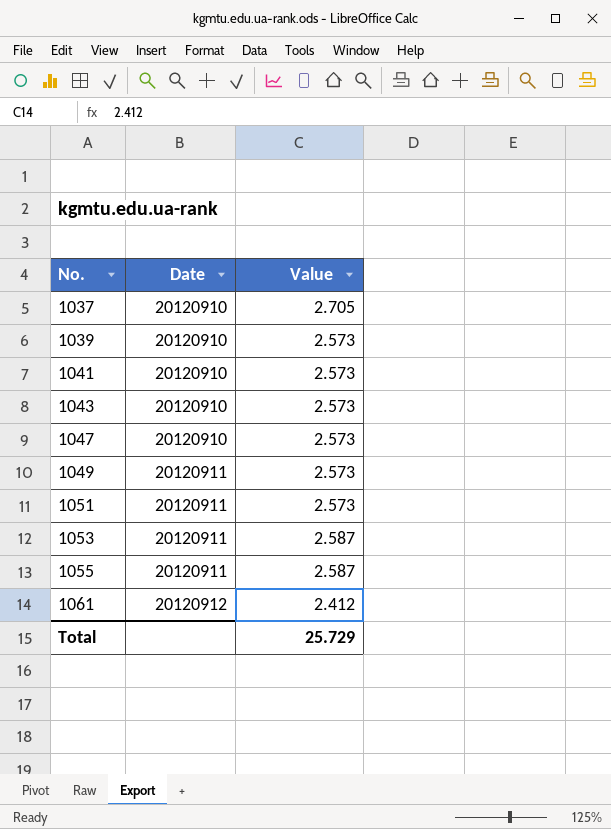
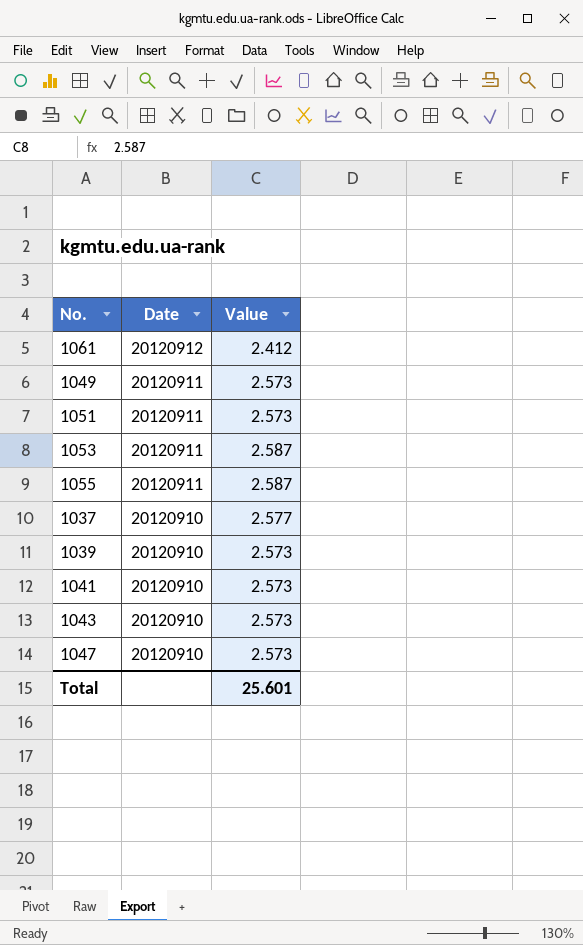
row order: No. ascending -> Date descending
1037 | Value: 2.705 -> 2.577
Total | Value: 25.729 -> 25.601

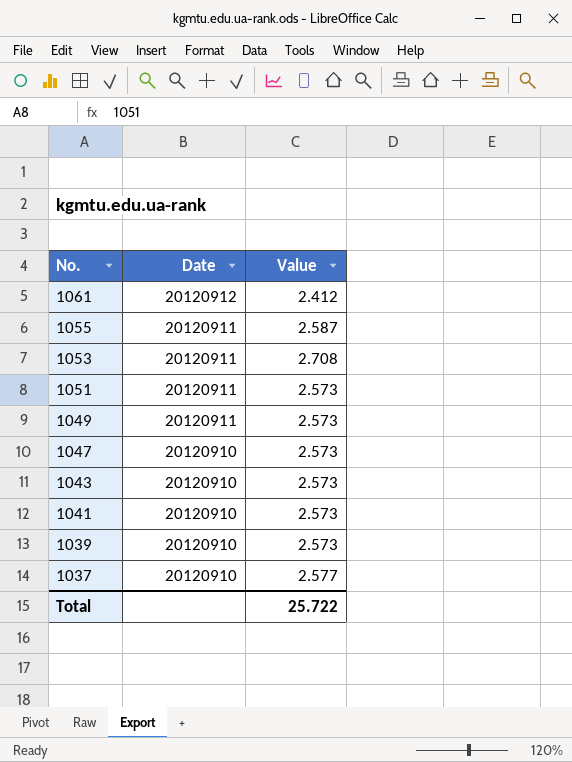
row order: Date descending -> No. descending
1053 | Value: 2.587 -> 2.708
Total | Value: 25.601 -> 25.722

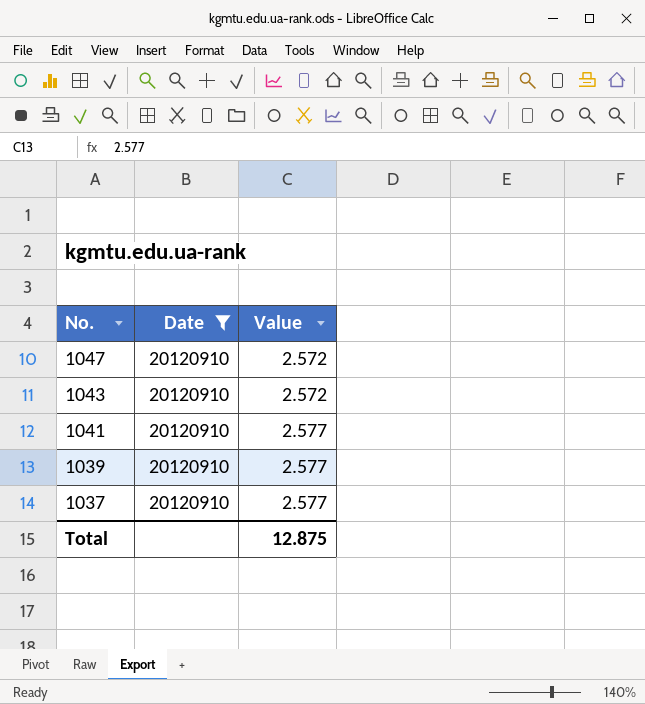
filter: none -> Date = 20120910
1047 | Value: 2.573 -> 2.572
1043 | Value: 2.573 -> 2.572
1041 | Value: 2.573 -> 2.577
1039 | Value: 2.573 -> 2.577
Total | Value: 25.722 -> 12.875

